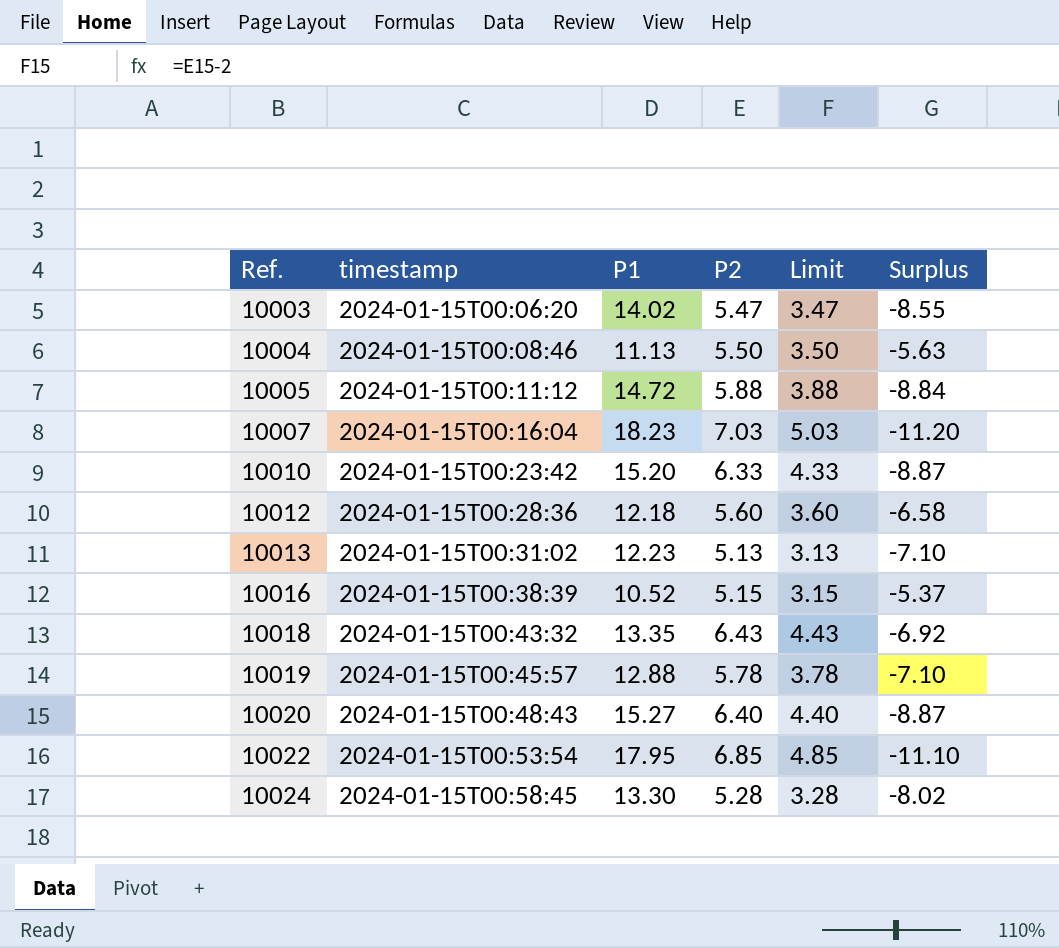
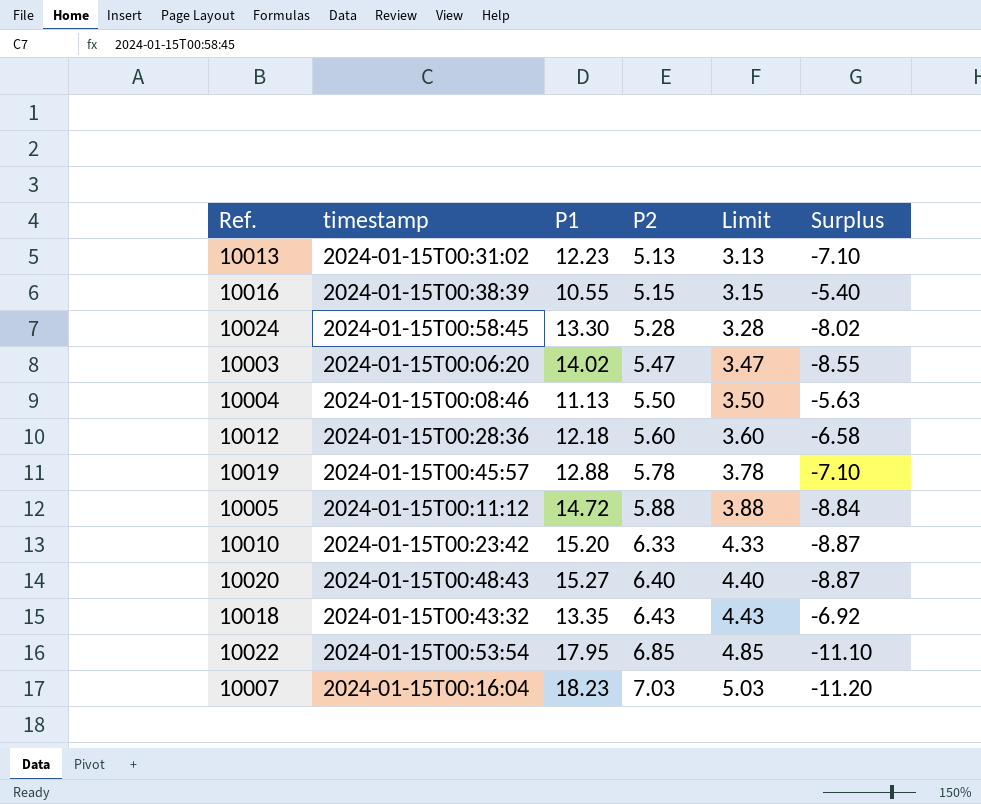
row order: Ref. ascending -> P2 ascending
10016 | P1: 10.52 -> 10.55
10016 | Surplus: -5.37 -> -5.40

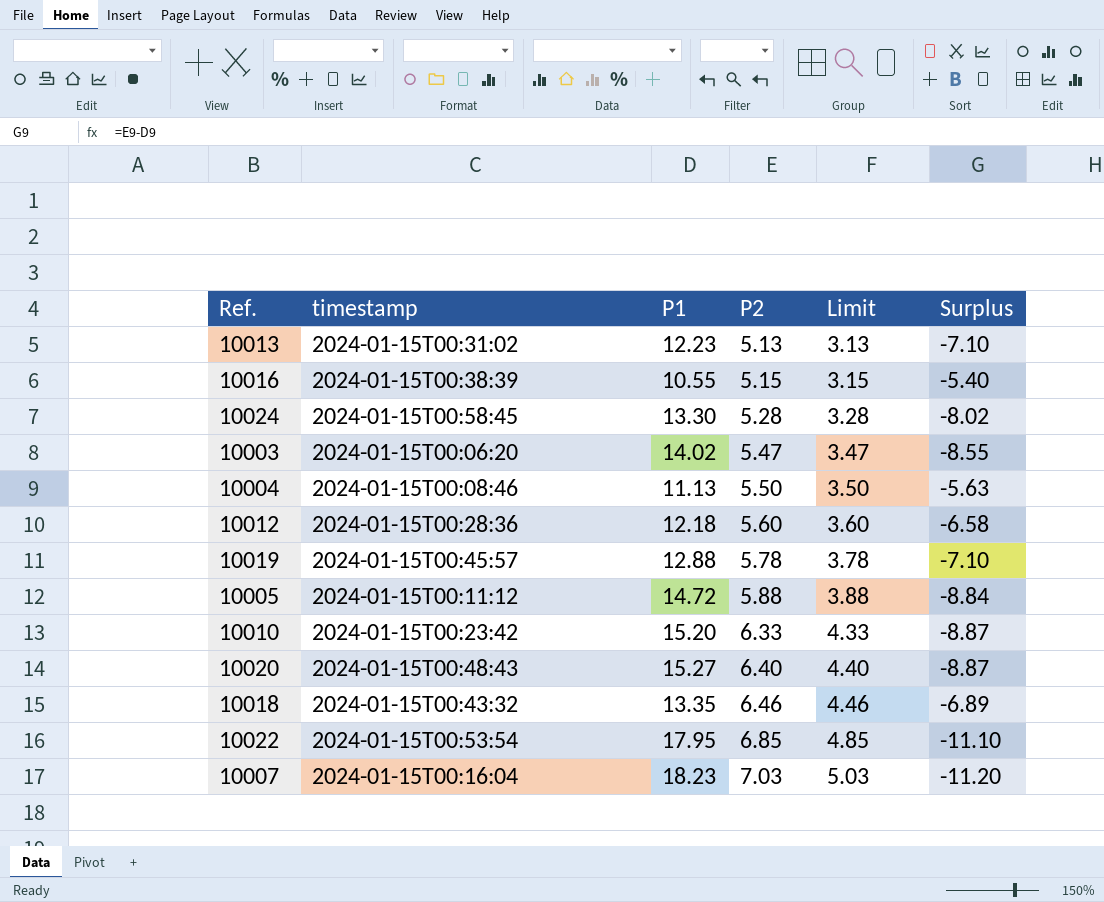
10018 | P2: 6.43 -> 6.46
10018 | Limit: 4.43 -> 4.46
10018 | Surplus: -6.92 -> -6.89

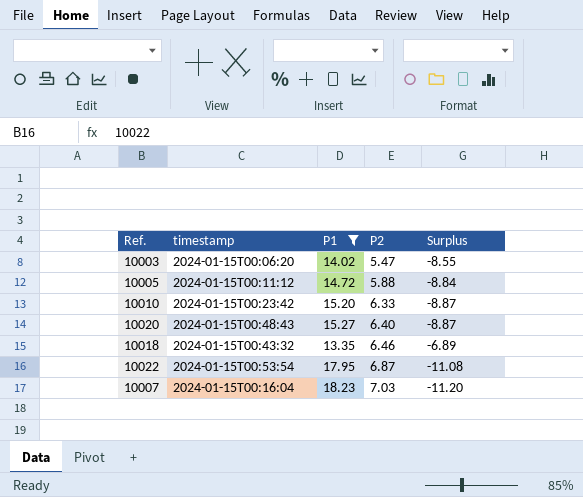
filter: none -> P1 >= 13.35
column Limit | formula: [P2] - 2 -> none
10022 | P2: 6.85 -> 6.87
10022 | Surplus: -11.10 -> -11.08

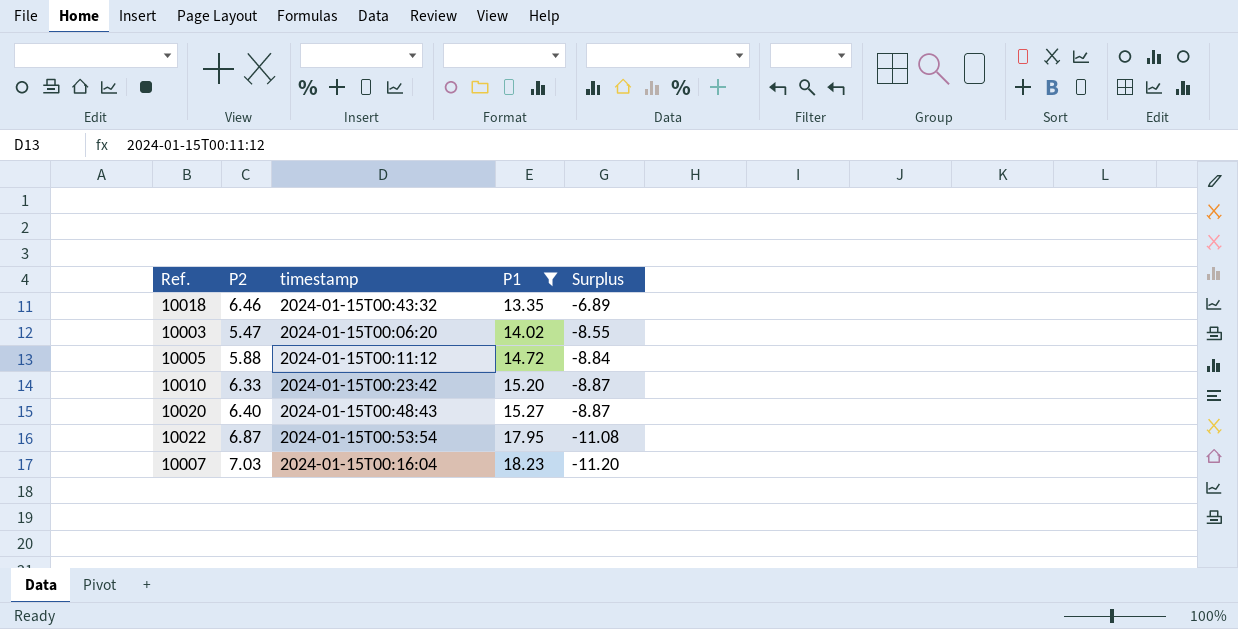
row order: P2 ascending -> P1 ascending
column P2 | position: 4 -> 2

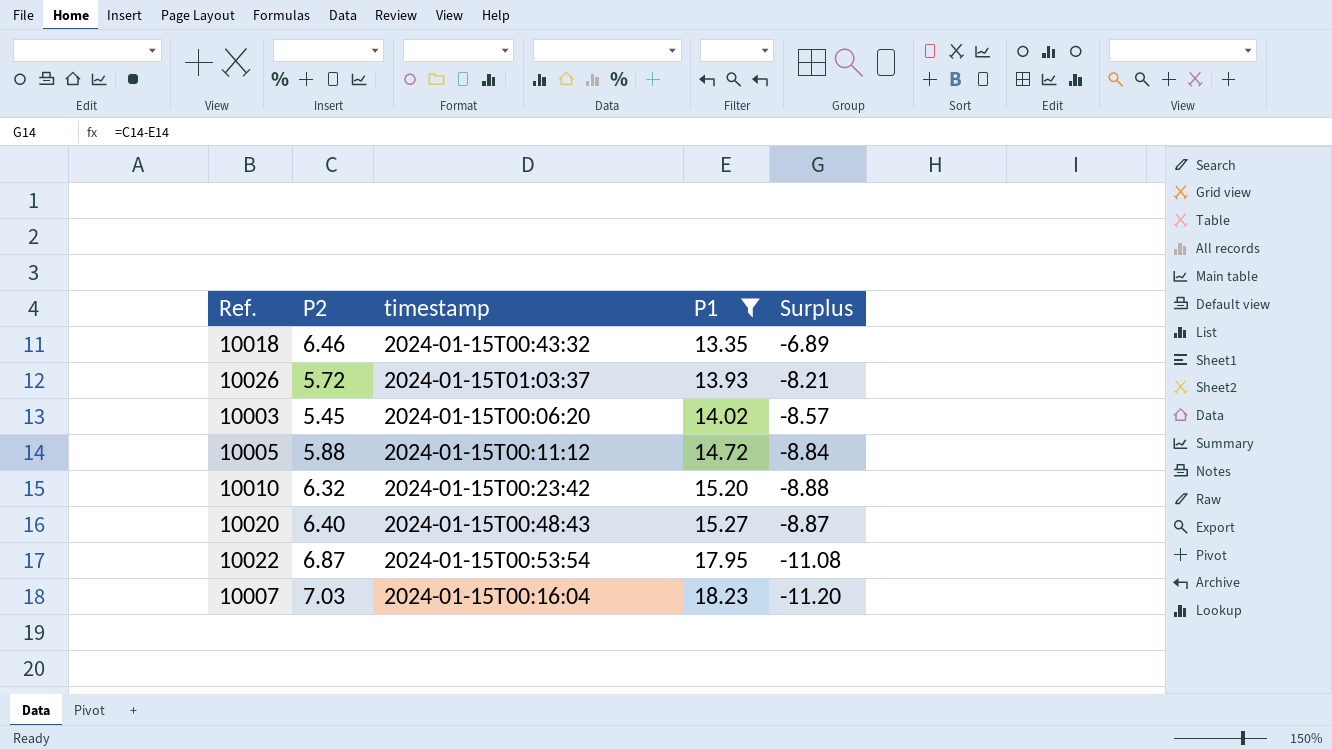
row 10026: none -> 5.72 | 2024-01-15T01:03:37 | 13.93 | -8.21
10003 | P2: 5.47 -> 5.45
10003 | Surplus: -8.55 -> -8.57
10010 | P2: 6.33 -> 6.32
10010 | Surplus: -8.87 -> -8.88

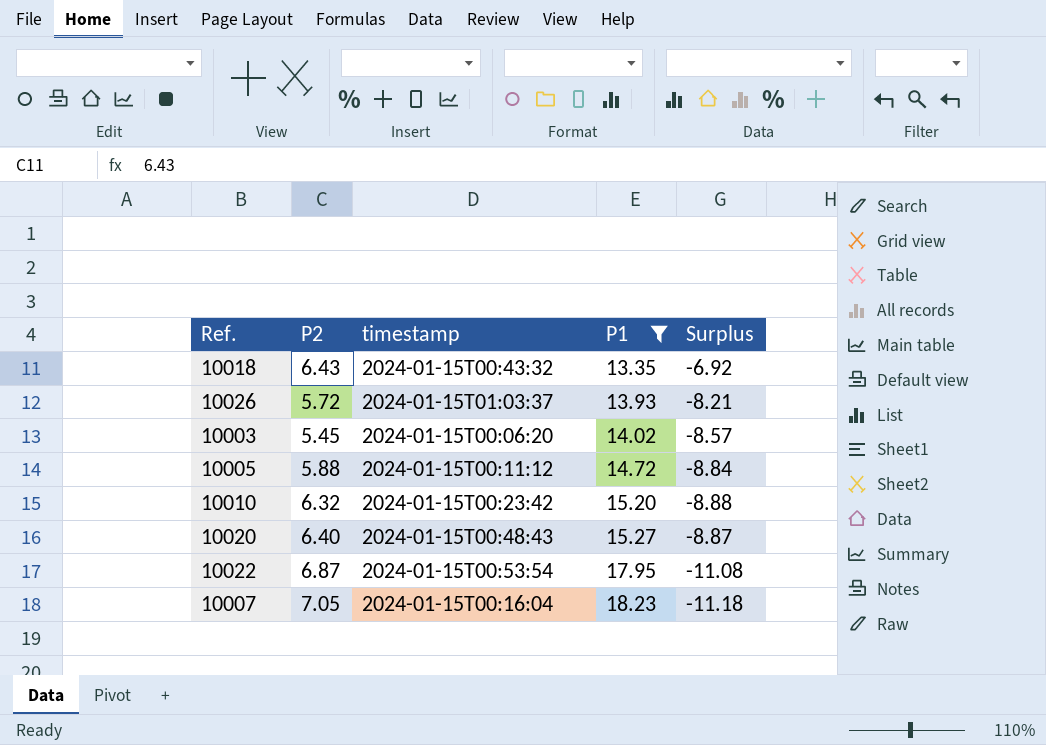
10018 | P2: 6.46 -> 6.43
10018 | Surplus: -6.89 -> -6.92
10007 | P2: 7.03 -> 7.05
10007 | Surplus: -11.20 -> -11.18

